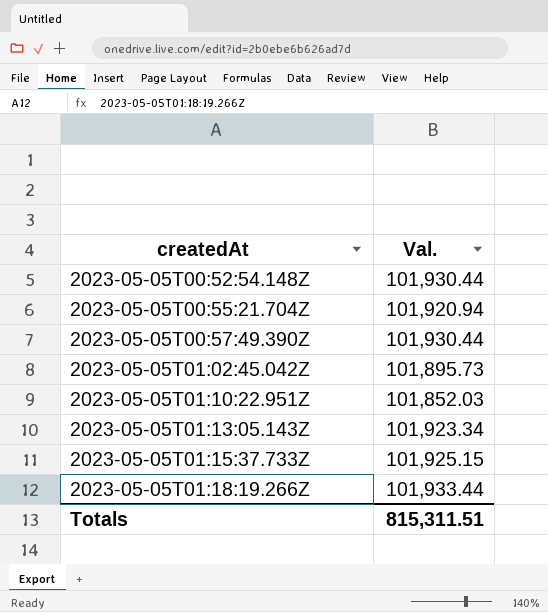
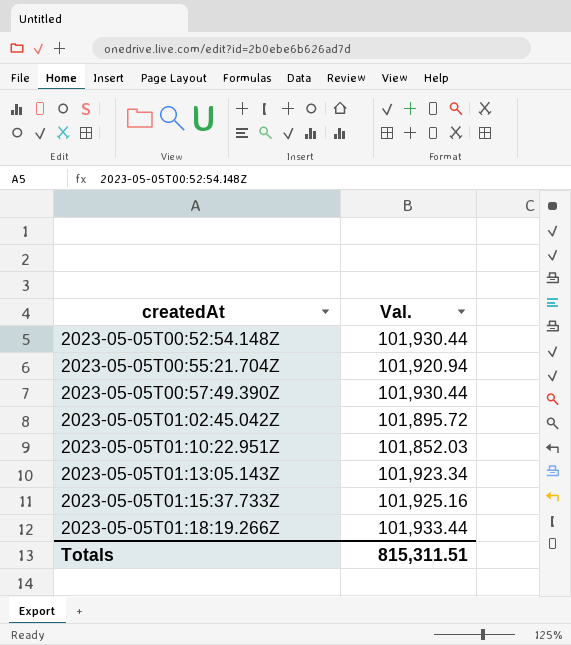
2023-05-05T01:02:45.042Z | Val.: 101,895.73 -> 101,895.72
2023-05-05T01:15:37.733Z | Val.: 101,925.15 -> 101,925.16

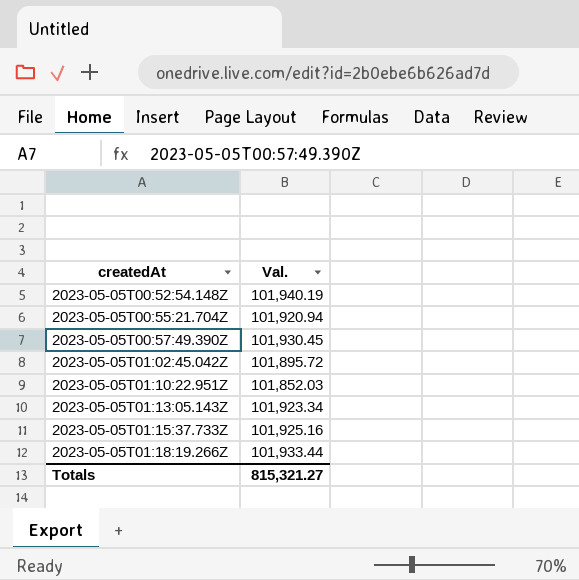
2023-05-05T00:52:54.148Z | Val.: 101,930.44 -> 101,940.19
2023-05-05T00:57:49.390Z | Val.: 101,930.44 -> 101,930.45
Totals | Val.: 815,311.51 -> 815,321.27

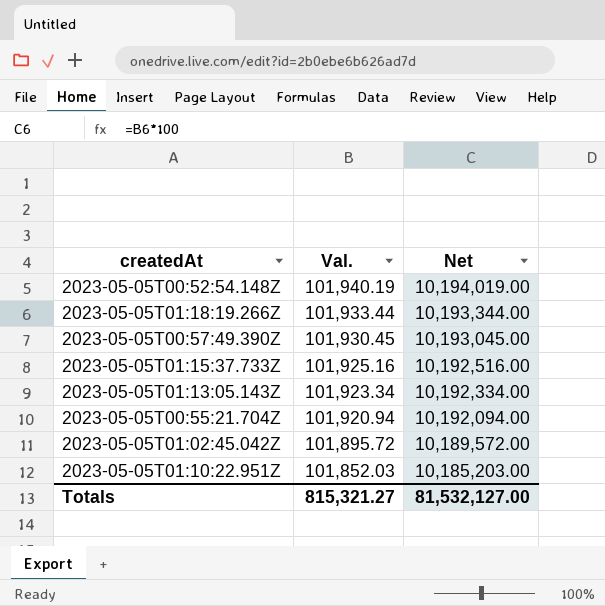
row order: createdAt ascending -> Val. descending
column Net | formula: none -> [Val.] * 100

